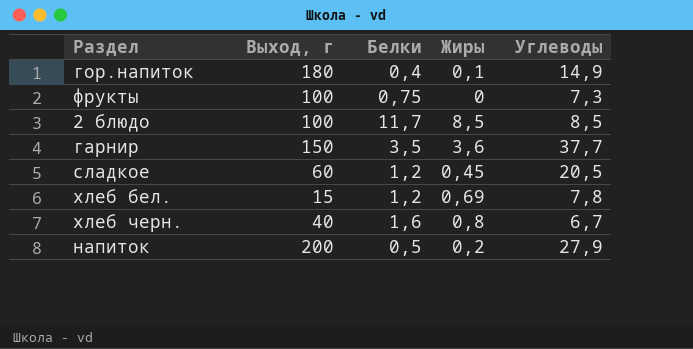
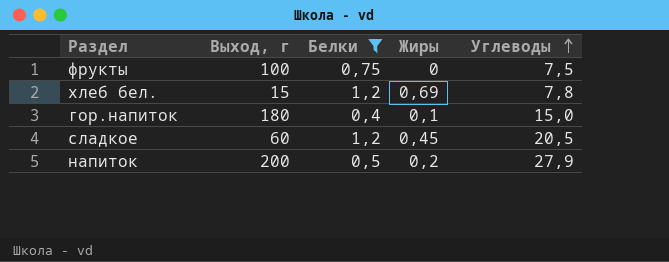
filter: none -> Белки <= 1,2
row order: none -> Углеводы ascending
фрукты | Углеводы: 7,3 -> 7,5
гор.напиток | Углеводы: 14,9 -> 15,0

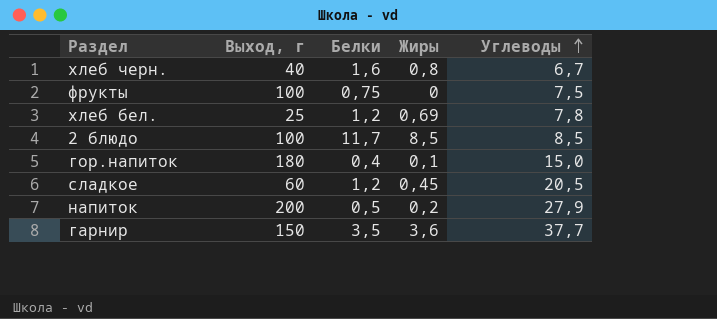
filter: Белки <= 1,2 -> none
хлеб бел. | Выход, г: 15 -> 25

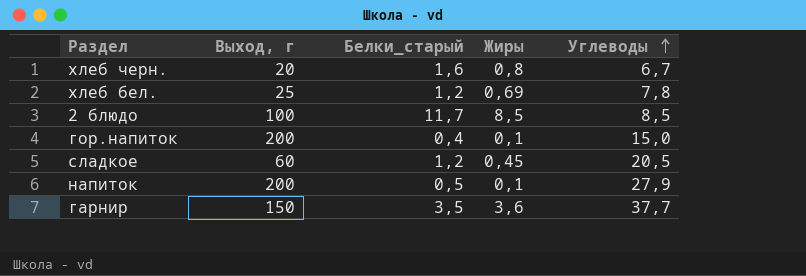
column name: Белки -> Белки_старый
row фрукты: 100 | 0,75 | 0 | 7,5 -> none
хлеб черн. | Выход, г: 40 -> 20
гор.напиток | Выход, г: 180 -> 200
напиток | Жиры: 0,2 -> 0,1

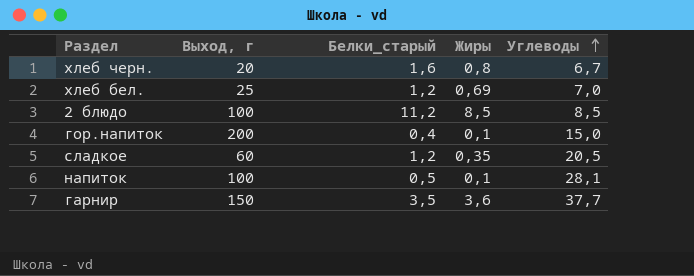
хлеб бел. | Углеводы: 7,8 -> 7,0
2 блюдо | Белки_старый: 11,7 -> 11,2
сладкое | Жиры: 0,45 -> 0,35
напиток | Выход, г: 200 -> 100
напиток | Углеводы: 27,9 -> 28,1

